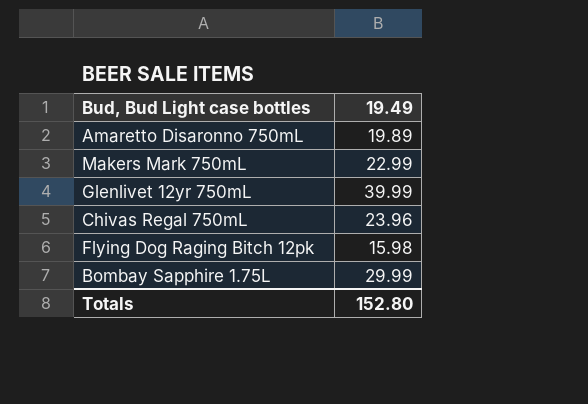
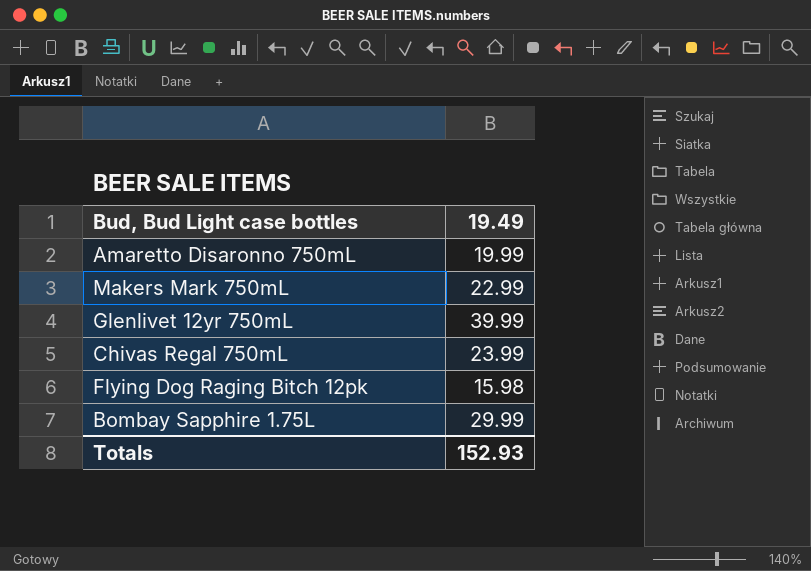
Amaretto Disaronno 750mL | 19.49: 19.89 -> 19.99
Chivas Regal 750mL | 19.49: 23.96 -> 23.99
Totals | 19.49: 152.80 -> 152.93

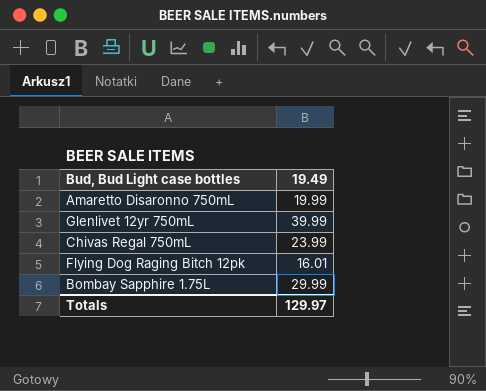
row Makers Mark 750mL: 22.99 -> none
Flying Dog Raging Bitch 12pk | 19.49: 15.98 -> 16.01
Totals | 19.49: 152.93 -> 129.97

